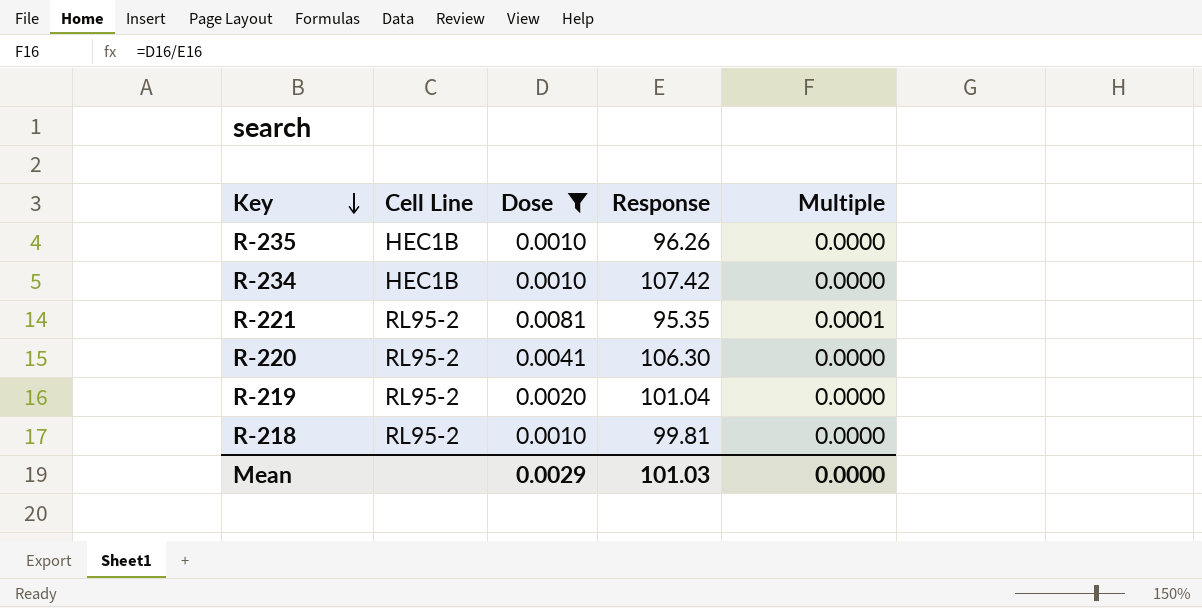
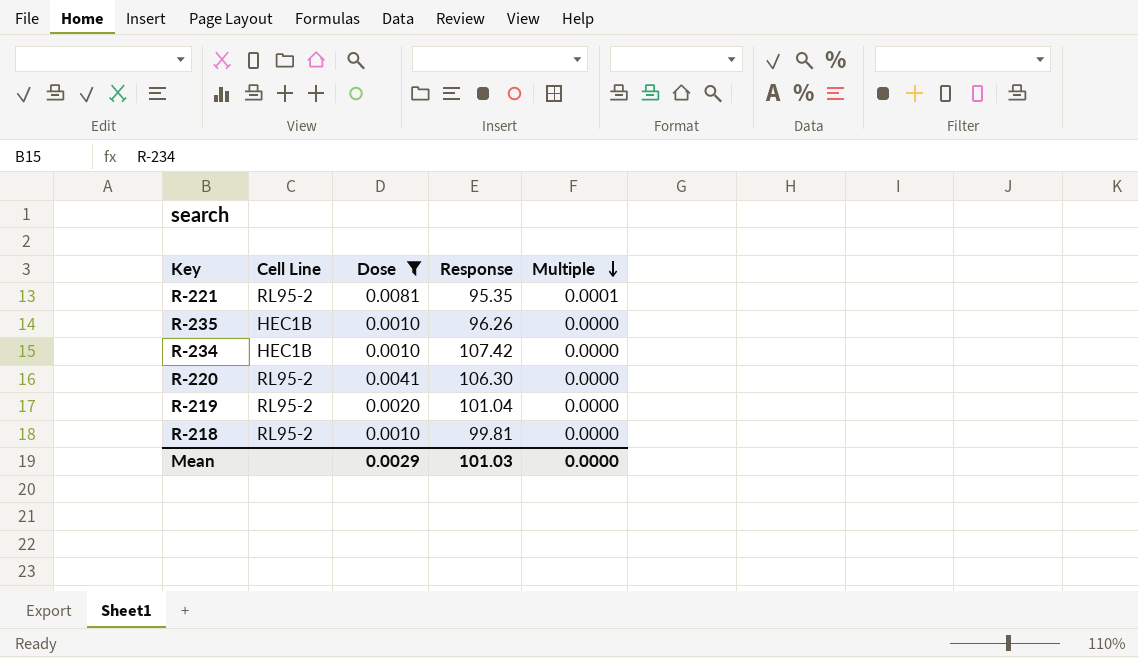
row order: Key descending -> Multiple descending

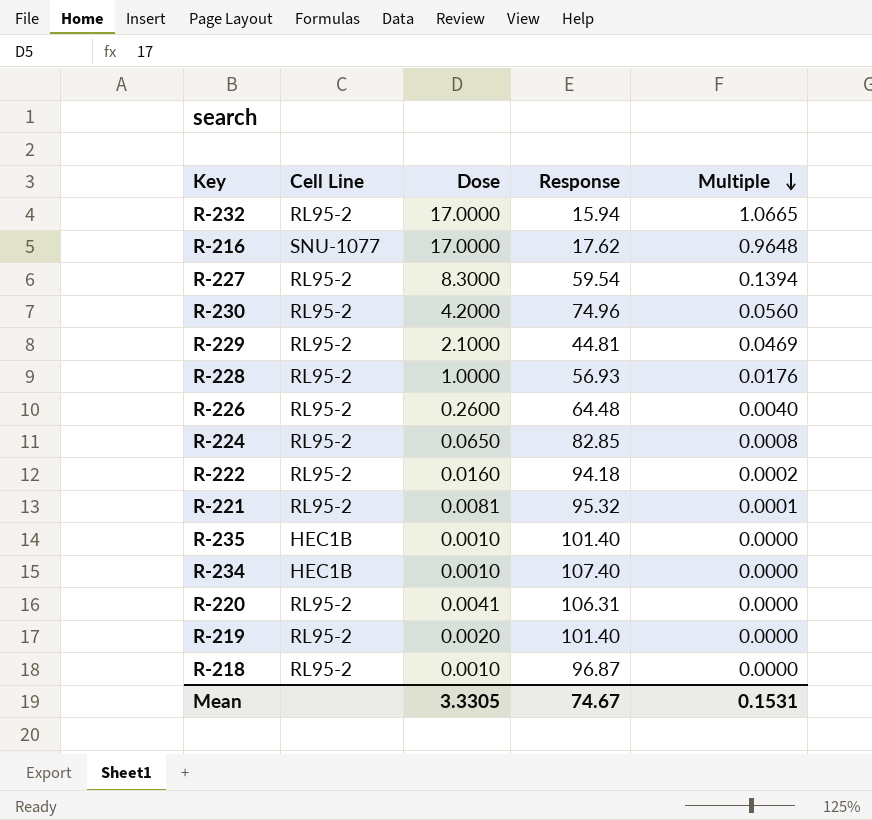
filter: Dose <= 0.0081 -> none
R-221 | Response: 95.35 -> 95.32
R-235 | Response: 96.26 -> 101.40
R-234 | Response: 107.42 -> 107.40
R-220 | Response: 106.30 -> 106.31
R-219 | Response: 101.04 -> 101.40
R-218 | Response: 99.81 -> 96.87
Mean | Dose: 0.0029 -> 3.3305
Mean | Response: 101.03 -> 74.67
Mean | Multiple: 0.0000 -> 0.1531

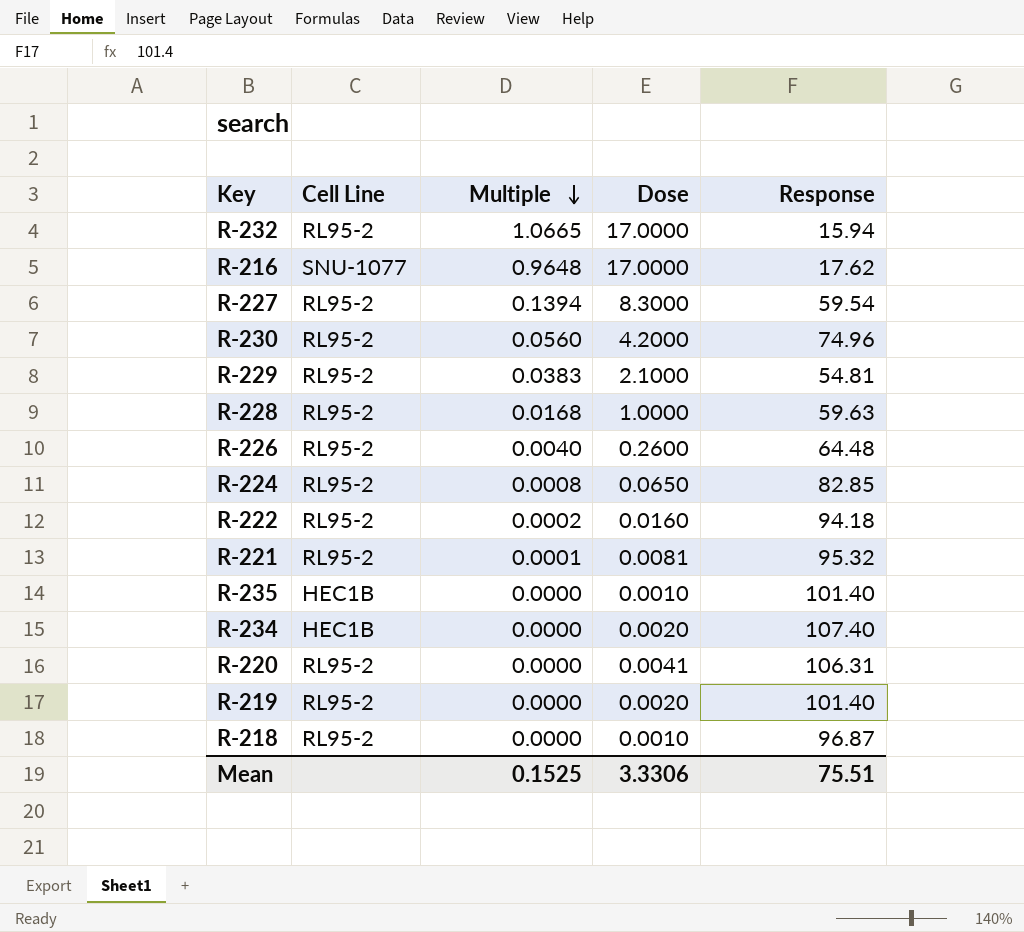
column Multiple | position: 5 -> 3
R-229 | Multiple: 0.0469 -> 0.0383
R-229 | Response: 44.81 -> 54.81
R-228 | Multiple: 0.0176 -> 0.0168
R-228 | Response: 56.93 -> 59.63
R-234 | Dose: 0.0010 -> 0.0020
Mean | Multiple: 0.1531 -> 0.1525
Mean | Dose: 3.3305 -> 3.3306
Mean | Response: 74.67 -> 75.51

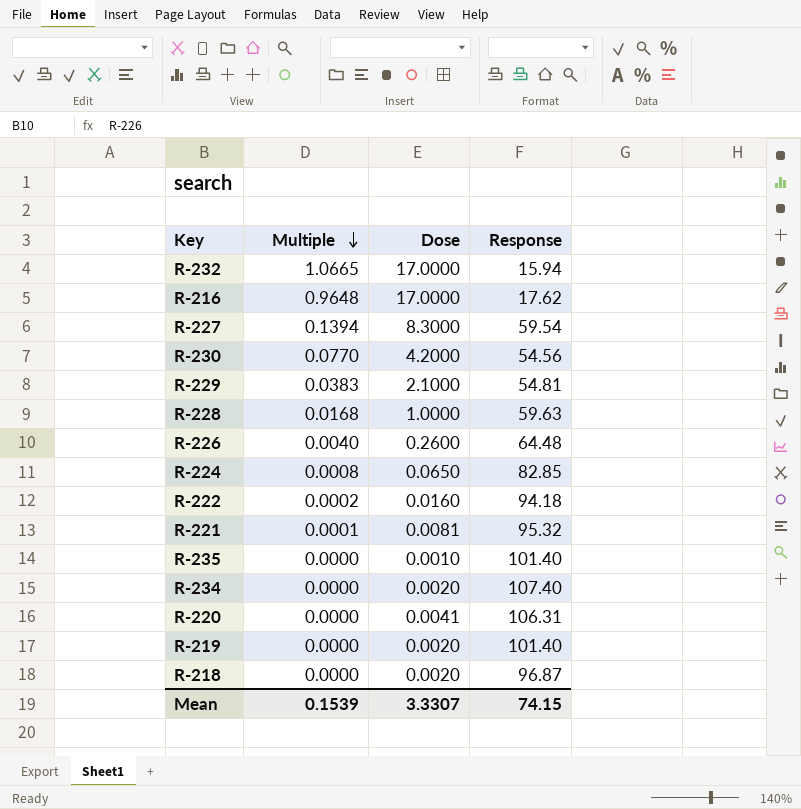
column Cell Line | position: 2 -> none
R-230 | Multiple: 0.0560 -> 0.0770
R-230 | Response: 74.96 -> 54.56
R-218 | Dose: 0.0010 -> 0.0020
Mean | Multiple: 0.1525 -> 0.1539
Mean | Dose: 3.3306 -> 3.3307
Mean | Response: 75.51 -> 74.15

